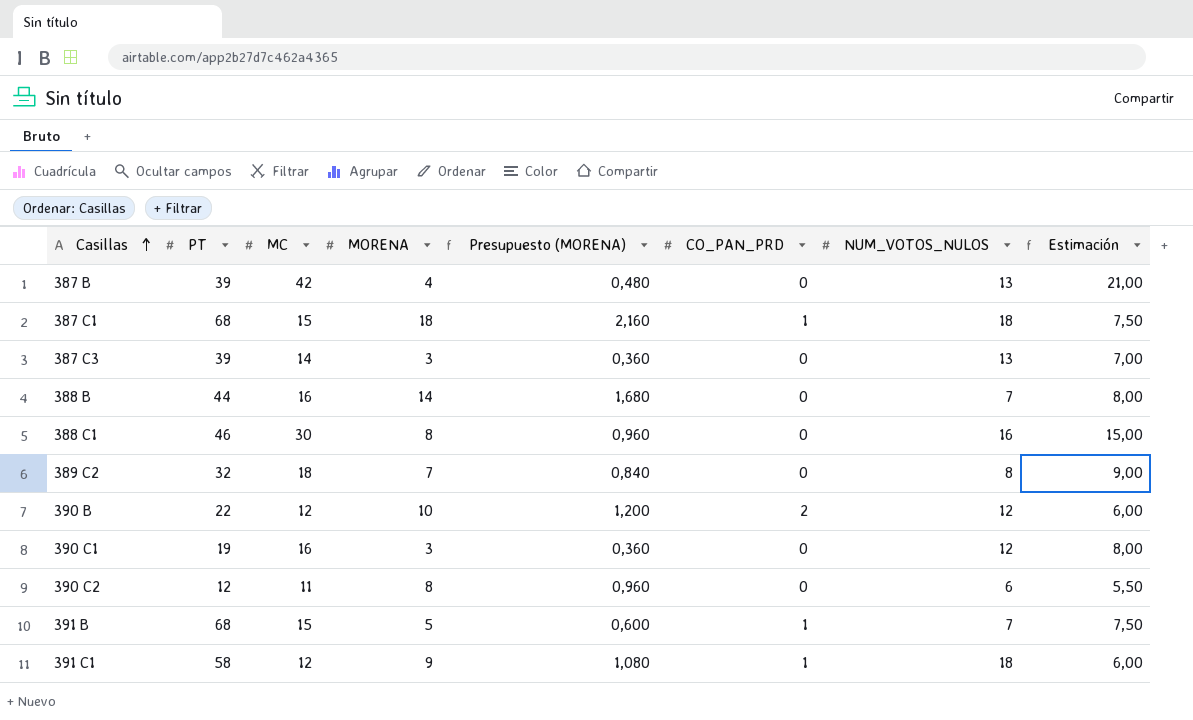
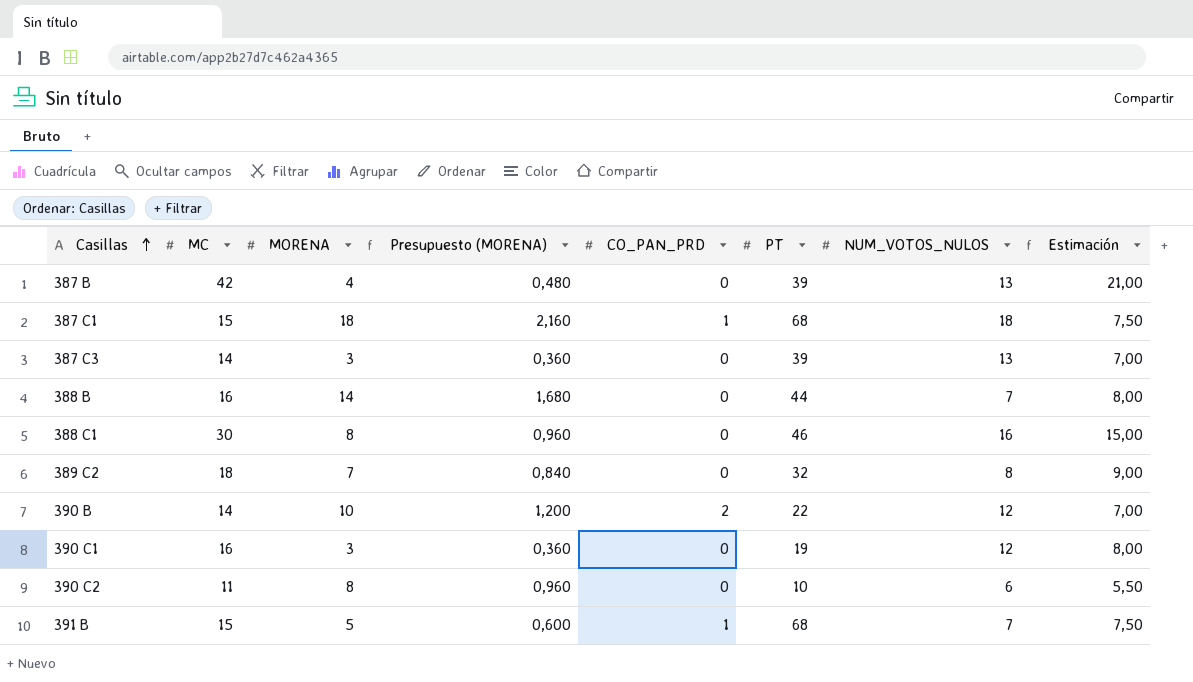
column PT | position: 2 -> 6
row 391 C1: 58 | 12 | 9 | 1,080 | 1 | 18 | 6,00 -> none
390 B | MC: 12 -> 14
390 B | Estimación: 6,00 -> 7,00
390 C2 | PT: 12 -> 10

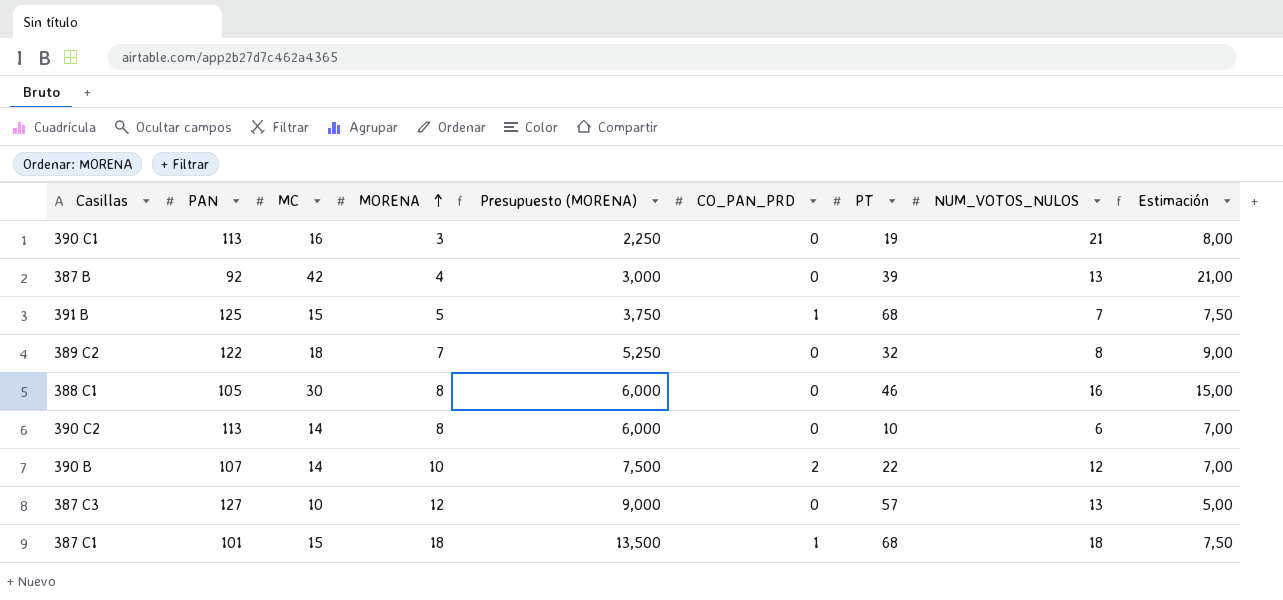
row order: Casillas ascending -> MORENA ascending
column PAN | position: none -> 2
column Presupuesto (MORENA) | formula: [MORENA] * 0,12 -> [MORENA] * 0,75
row 388 B: 16 | 14 | 1,680 | 0 | 44 | 7 | 8,00 -> none
390 C1 | NUM_VOTOS_NULOS: 12 -> 21
390 C2 | MC: 11 -> 14
390 C2 | Estimación: 5,50 -> 7,00
387 C3 | MC: 14 -> 10
387 C3 | MORENA: 3 -> 12
387 C3 | PT: 39 -> 57
387 C3 | Estimación: 7,00 -> 5,00

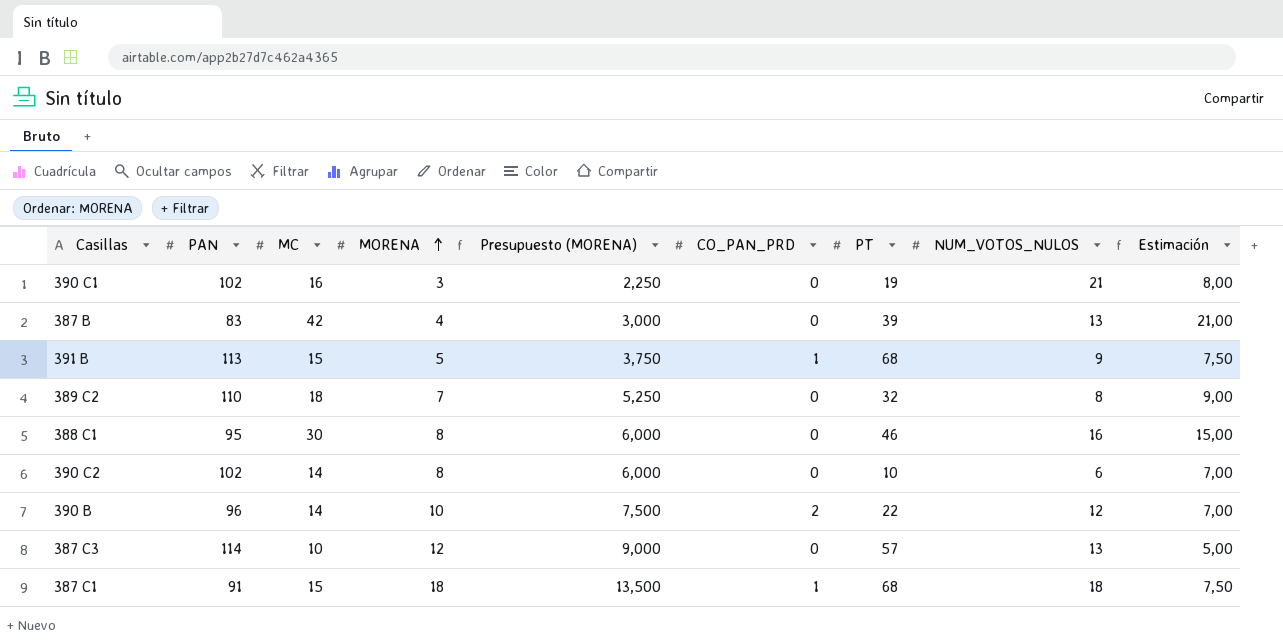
390 C1 | PAN: 113 -> 102
387 B | PAN: 92 -> 83
391 B | PAN: 125 -> 113
391 B | NUM_VOTOS_NULOS: 7 -> 9
389 C2 | PAN: 122 -> 110
388 C1 | PAN: 105 -> 95
390 C2 | PAN: 113 -> 102
390 B | PAN: 107 -> 96
387 C3 | PAN: 127 -> 114
387 C1 | PAN: 101 -> 91

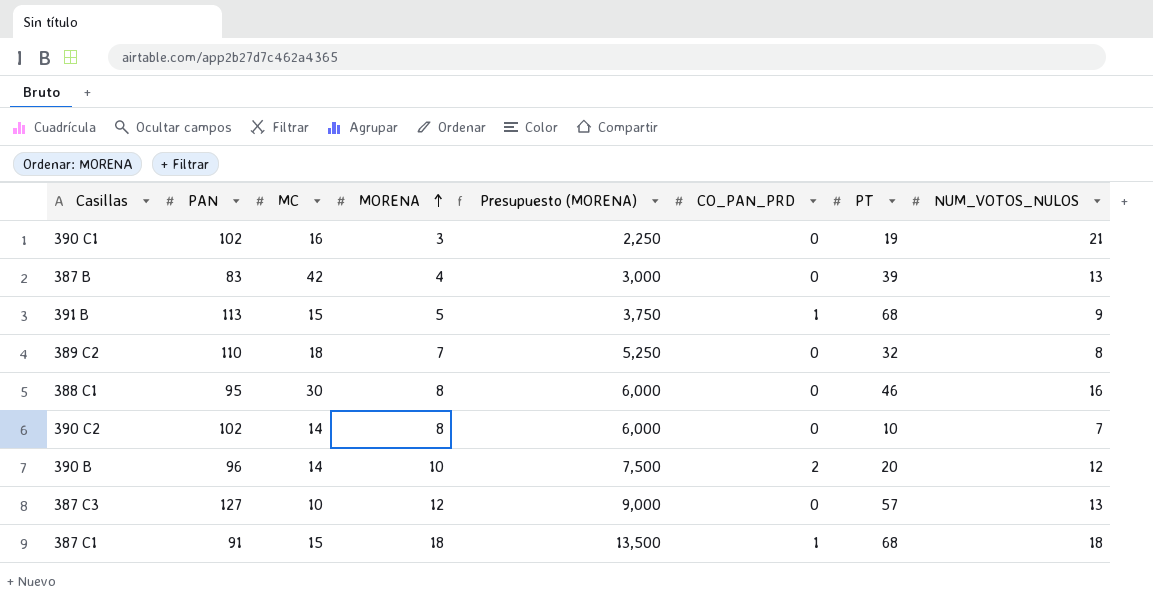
column Estimación | formula: [MC] * 0,5 -> none
390 C2 | NUM_VOTOS_NULOS: 6 -> 7
390 B | PT: 22 -> 20
387 C3 | PAN: 114 -> 127

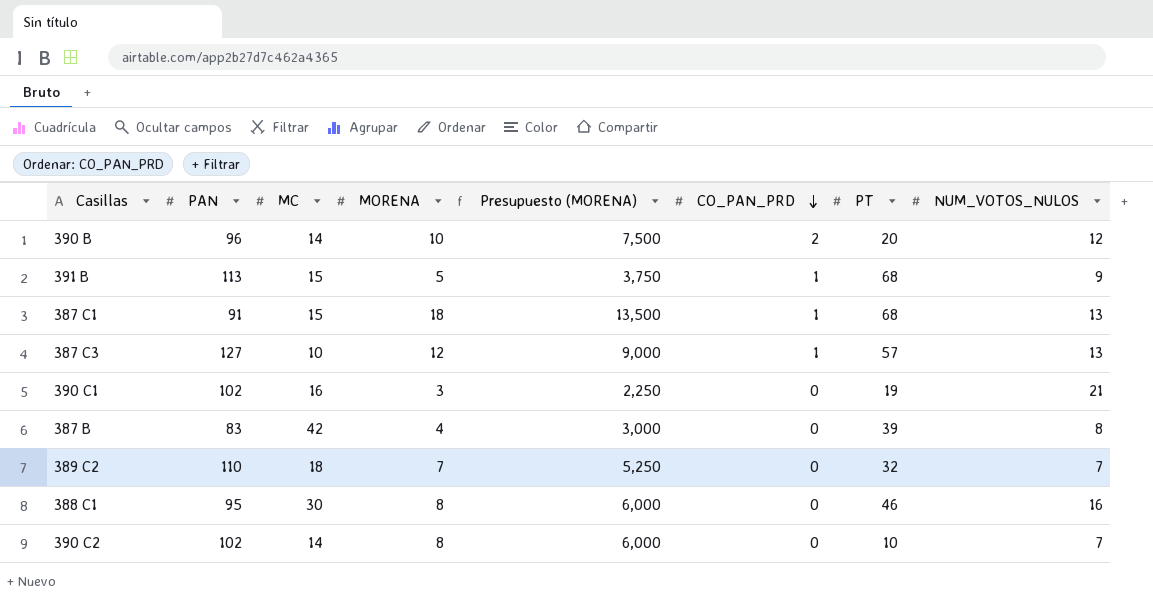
row order: MORENA ascending -> CO_PAN_PRD descending
387 C1 | NUM_VOTOS_NULOS: 18 -> 13
387 C3 | CO_PAN_PRD: 0 -> 1
387 B | NUM_VOTOS_NULOS: 13 -> 8
389 C2 | NUM_VOTOS_NULOS: 8 -> 7

